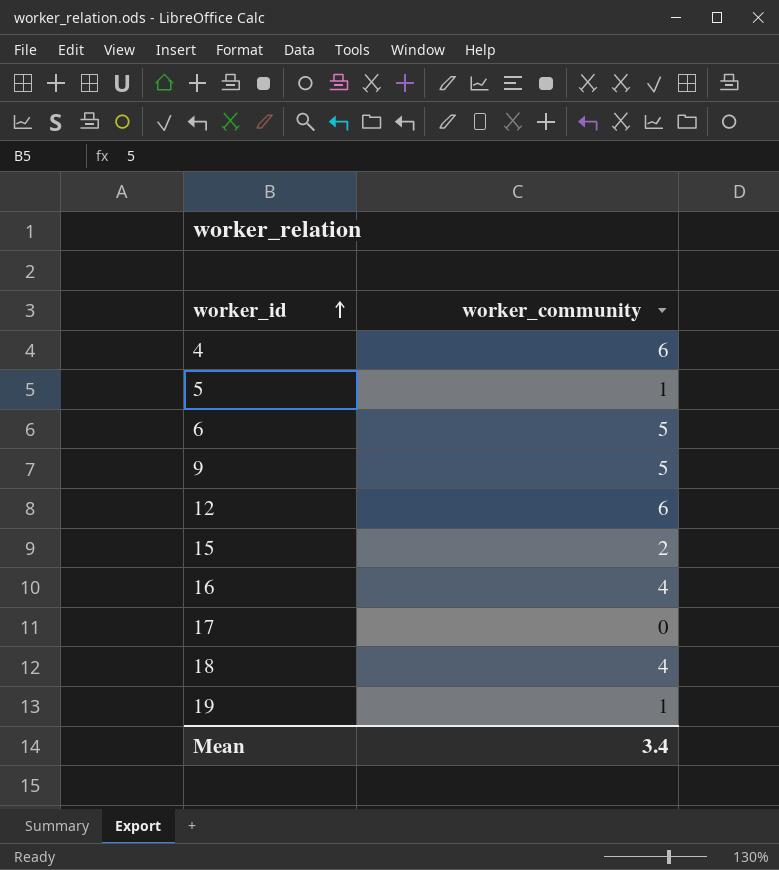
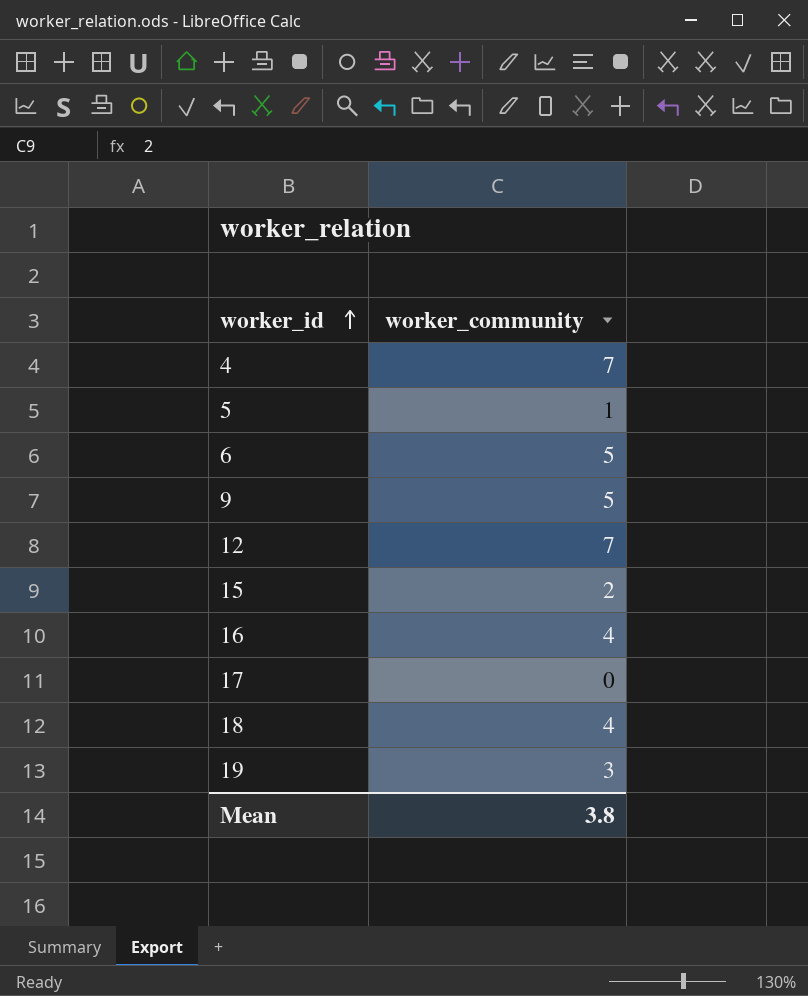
4 | worker_community: 6 -> 7
12 | worker_community: 6 -> 7
19 | worker_community: 1 -> 3
Mean | worker_community: 3.4 -> 3.8

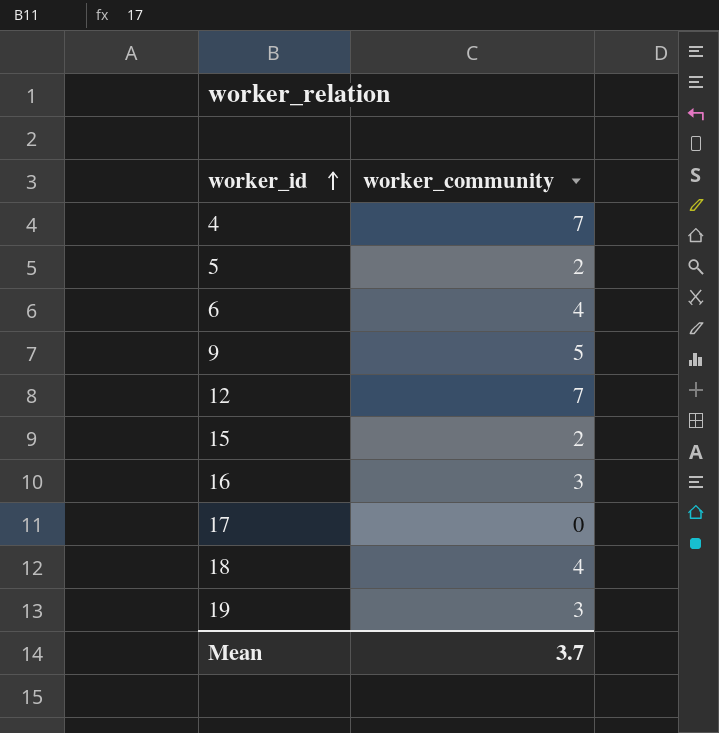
5 | worker_community: 1 -> 2
6 | worker_community: 5 -> 4
16 | worker_community: 4 -> 3
Mean | worker_community: 3.8 -> 3.7

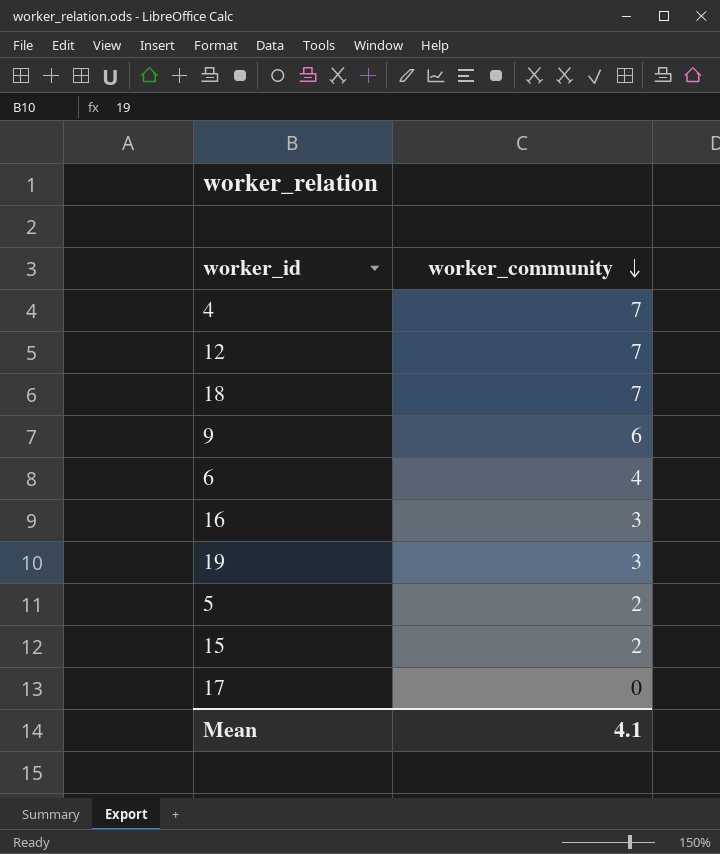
row order: worker_id ascending -> worker_community descending
18 | worker_community: 4 -> 7
9 | worker_community: 5 -> 6
Mean | worker_community: 3.7 -> 4.1

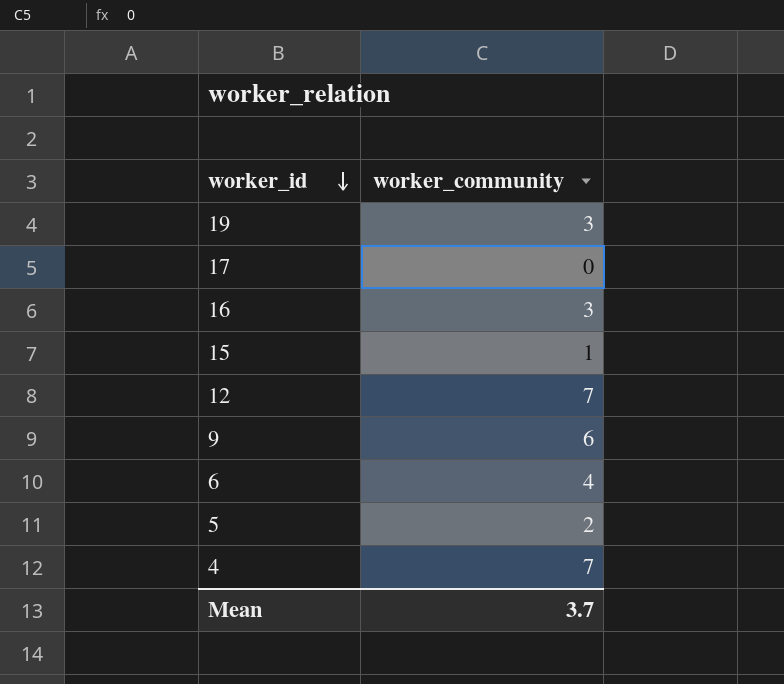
row order: worker_community descending -> worker_id descending
row 18: 7 -> none
15 | worker_community: 2 -> 1
Mean | worker_community: 4.1 -> 3.7

